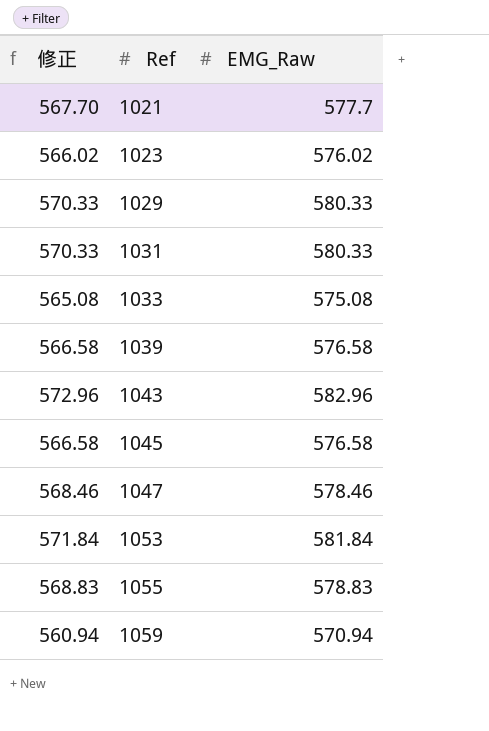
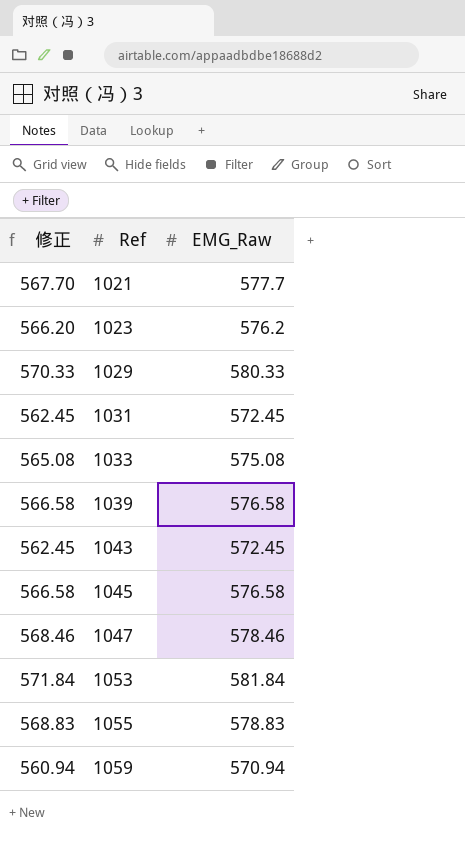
1023 | 修正: 566.02 -> 566.20
1023 | EMG_Raw: 576.02 -> 576.2
1031 | 修正: 570.33 -> 562.45
1031 | EMG_Raw: 580.33 -> 572.45
1043 | 修正: 572.96 -> 562.45
1043 | EMG_Raw: 582.96 -> 572.45

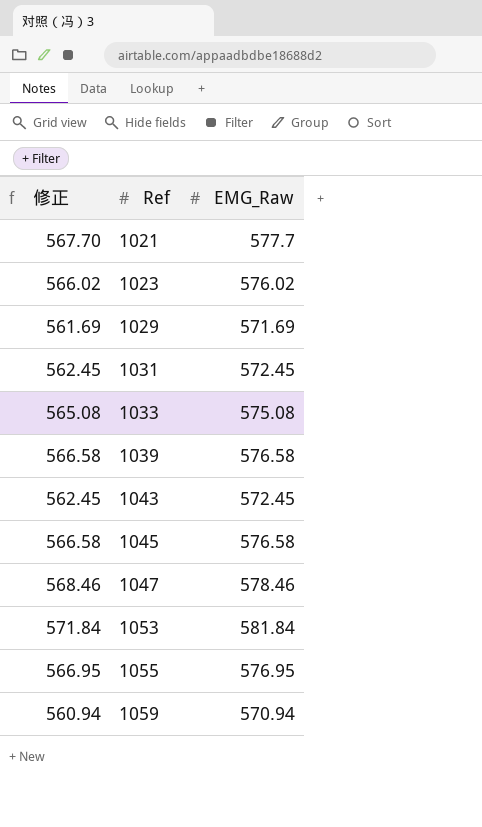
1023 | 修正: 566.20 -> 566.02
1023 | EMG_Raw: 576.2 -> 576.02
1029 | 修正: 570.33 -> 561.69
1029 | EMG_Raw: 580.33 -> 571.69
1055 | 修正: 568.83 -> 566.95
1055 | EMG_Raw: 578.83 -> 576.95

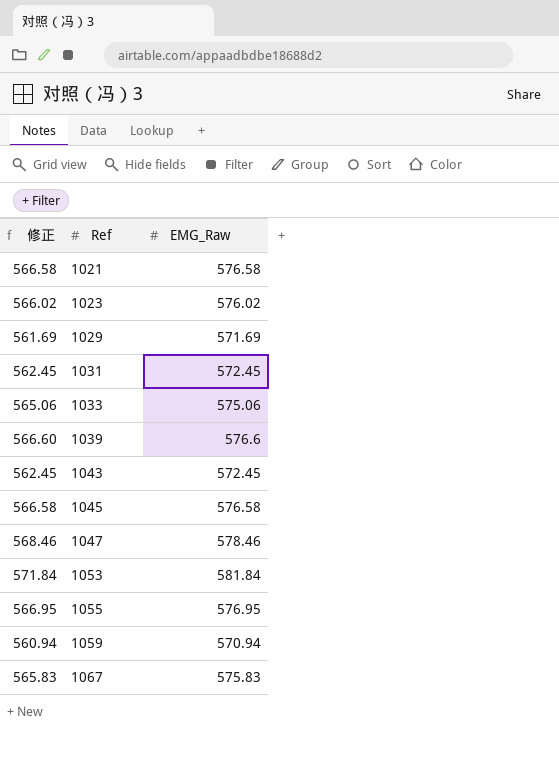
1021 | 修正: 567.70 -> 566.58
1021 | EMG_Raw: 577.7 -> 576.58
1033 | 修正: 565.08 -> 565.06
1033 | EMG_Raw: 575.08 -> 575.06
1039 | 修正: 566.58 -> 566.60
1039 | EMG_Raw: 576.58 -> 576.6
row 1067: none -> 565.83 | 575.83

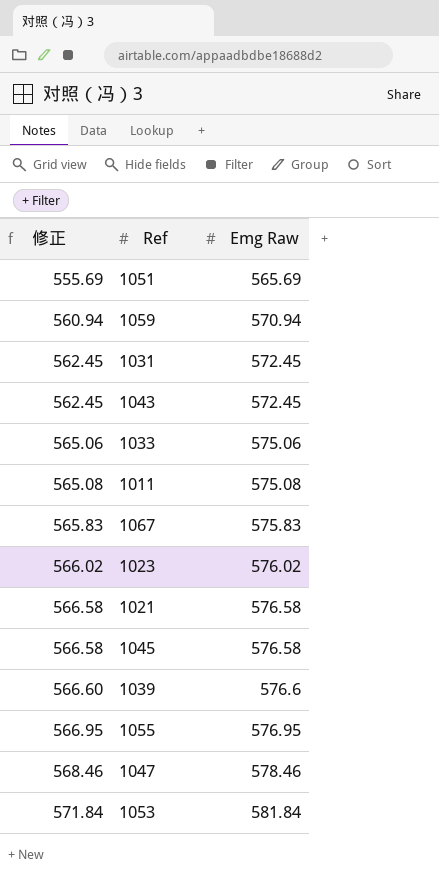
row order: Ref ascending -> 修正 ascending
column name: EMG_Raw -> Emg Raw
row 1029: 561.69 | 571.69 -> none
row 1051: none -> 555.69 | 565.69
row 1011: none -> 565.08 | 575.08

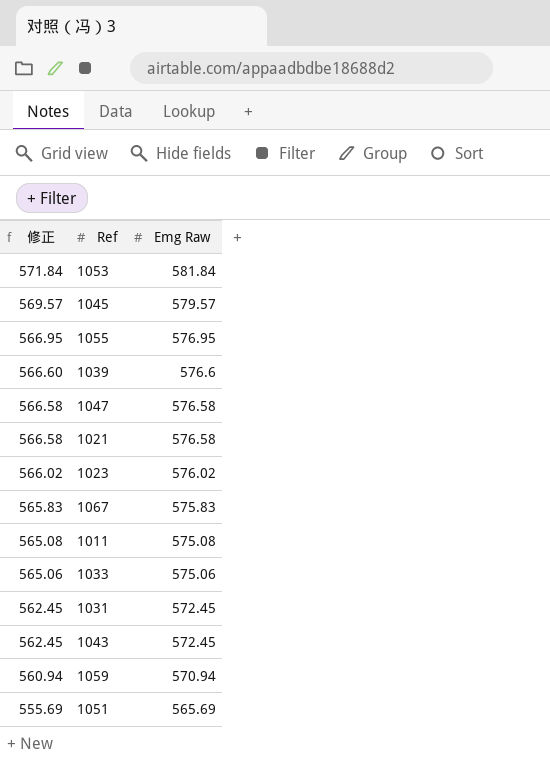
row order: 修正 ascending -> 修正 descending
1045 | 修正: 566.58 -> 569.57
1045 | Emg Raw: 576.58 -> 579.57
1047 | 修正: 568.46 -> 566.58
1047 | Emg Raw: 578.46 -> 576.58

